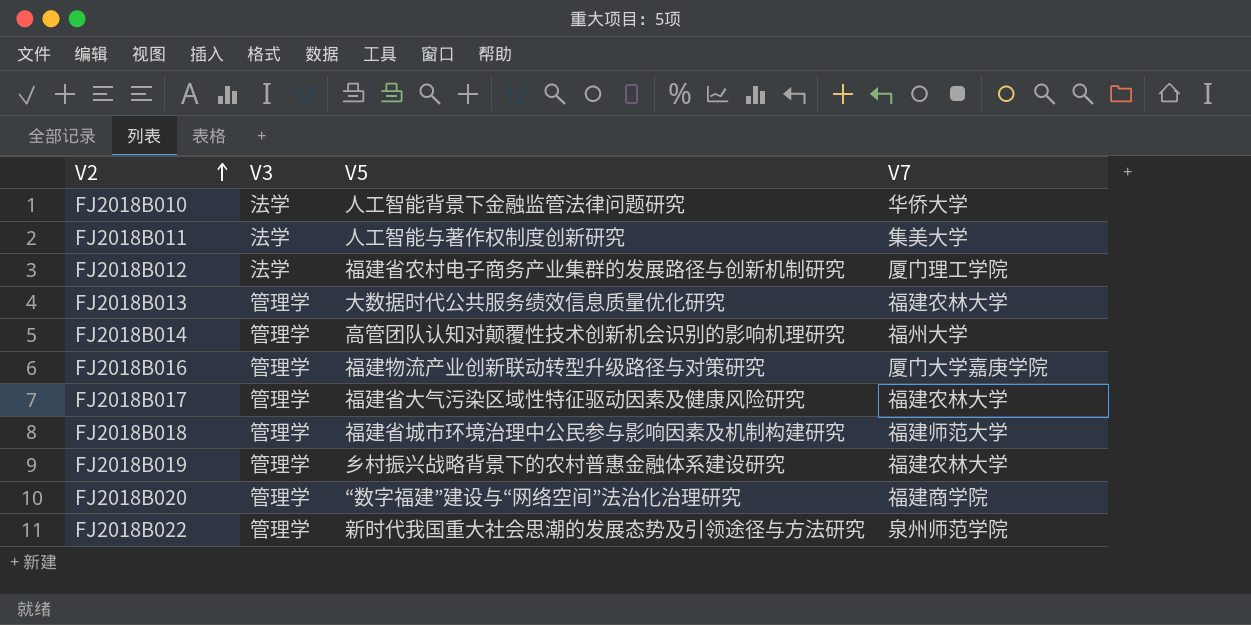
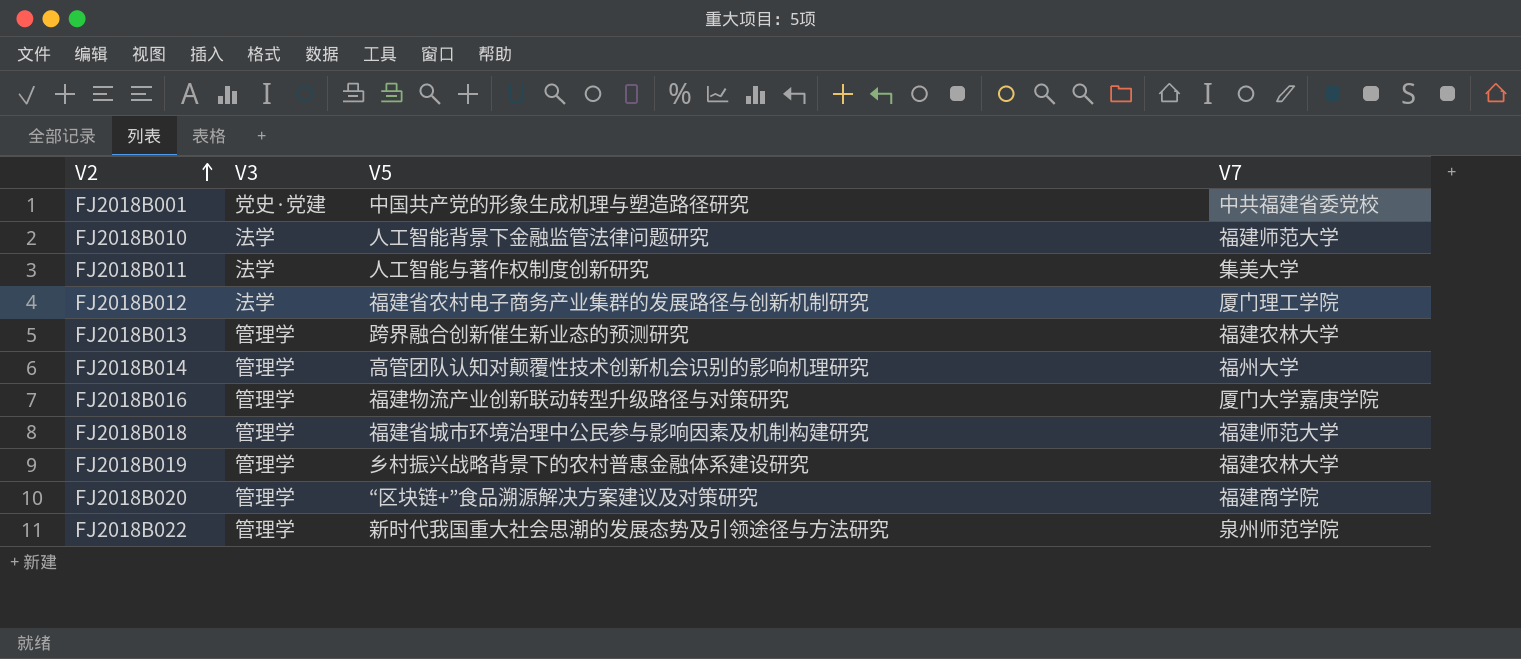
row FJ2018B017: 管理学 | 福建省大气污染区域性特征驱动因素及健康风险研究 | 福建农林大学 -> none
row FJ2018B001: none -> 党史·党建 | 中国共产党的形象生成机理与塑造路径研究 | 中共福建省委党校
FJ2018B010 | V7: 华侨大学 -> 福建师范大学
FJ2018B013 | V5: 大数据时代公共服务绩效信息质量优化研究 -> 跨界融合创新催生新业态的预测研究
FJ2018B020 | V5: “数字福建”建设与“网络空间”法治化治理研究 -> “区块链+”食品溯源解决方案建议及对策研究

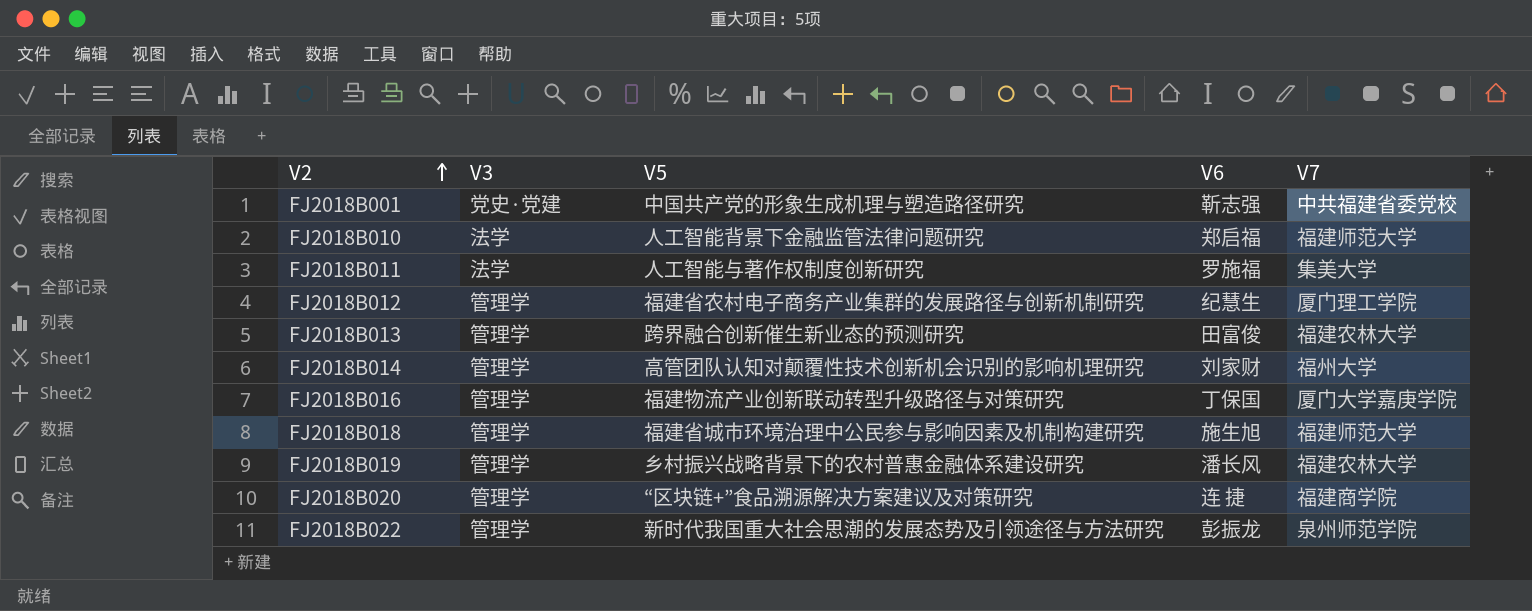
column V6 | position: none -> 4
FJ2018B012 | V3: 法学 -> 管理学

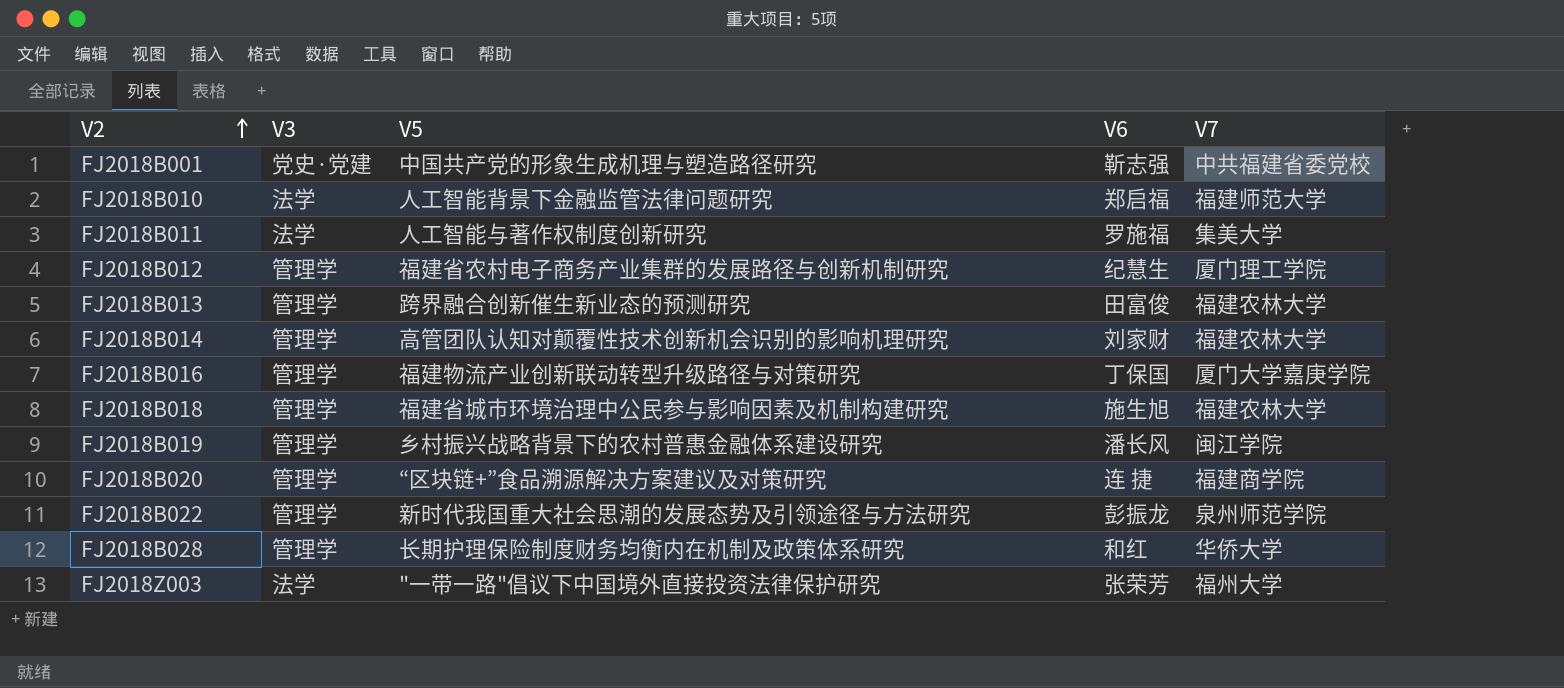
FJ2018B014 | V7: 福州大学 -> 福建农林大学
FJ2018B018 | V7: 福建师范大学 -> 福建农林大学
FJ2018B019 | V7: 福建农林大学 -> 闽江学院
row FJ2018B028: none -> 管理学 | 长期护理保险制度财务均衡内在机制及政策体系研究 | 和红 | 华侨大学
row FJ2018Z003: none -> 法学 | "一带一路"倡议下中国境外直接投资法律保护研究 | 张荣芳 | 福州大学

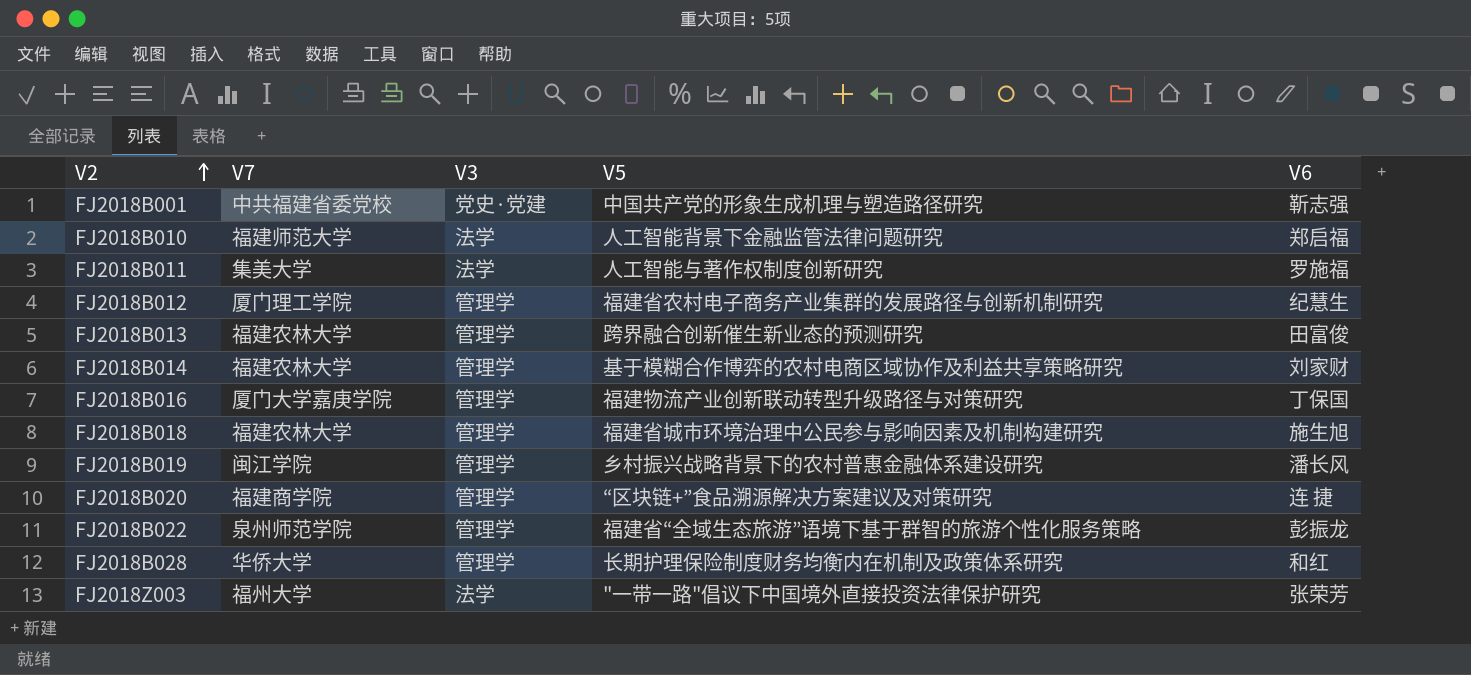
column V7 | position: 5 -> 2
FJ2018B014 | V5: 高管团队认知对颠覆性技术创新机会识别的影响机理研究 -> 基于模糊合作博弈的农村电商区域协作及利益共享策略研究
FJ2018B022 | V5: 新时代我国重大社会思潮的发展态势及引领途径与方法研究 -> 福建省“全域生态旅游”语境下基于群智的旅游个性化服务策略

